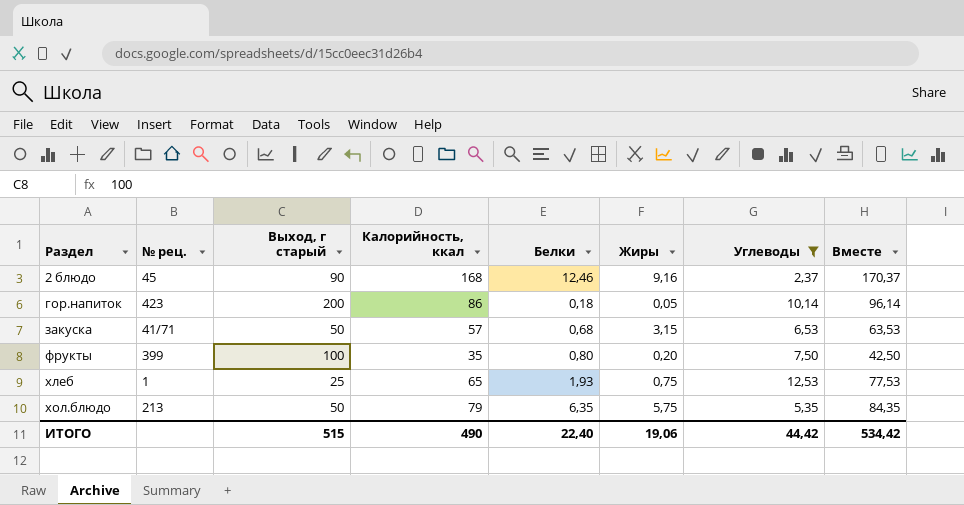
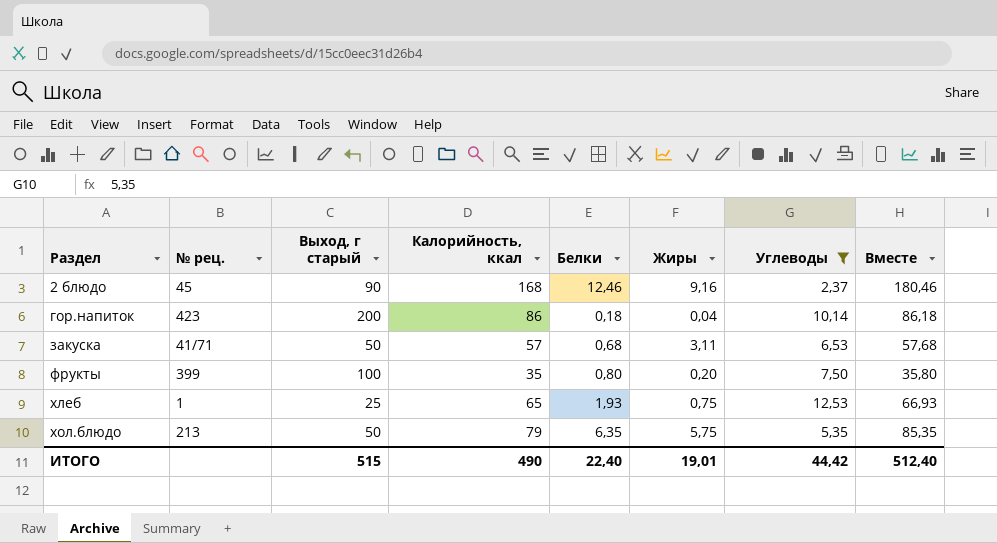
column Вместе | formula: [Калорийность, ккал] + [Углеводы] -> [Калорийность, ккал] + [Белки]
гор.напиток | Жиры: 0,05 -> 0,04
закуска | Жиры: 3,15 -> 3,11
ИТОГО | Жиры: 19,06 -> 19,01
ИТОГО | Вместе: 534,42 -> 512,40

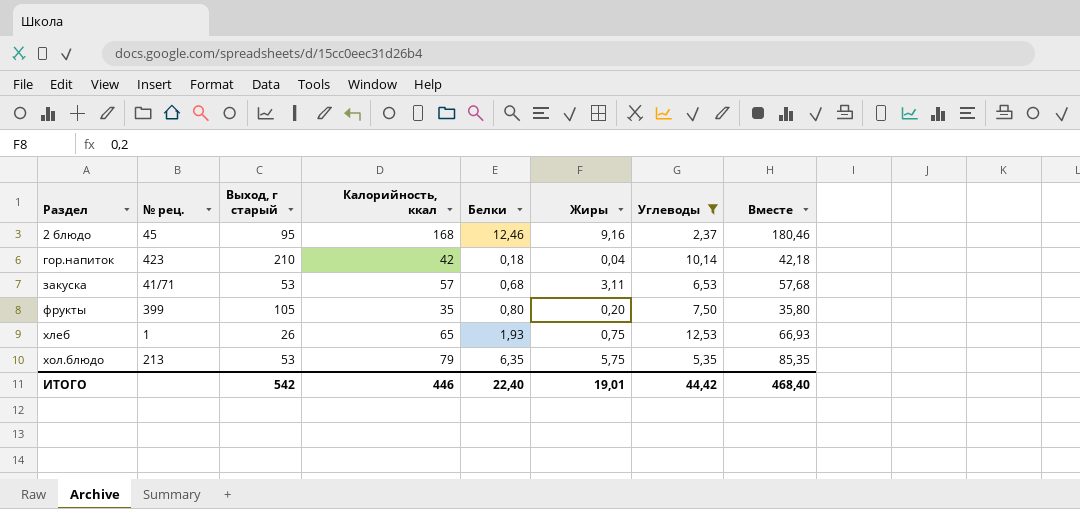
2 блюдо | Выход, г старый: 90 -> 95
гор.напиток | Выход, г старый: 200 -> 210
гор.напиток | Калорийность, ккал: 86 -> 42
гор.напиток | Вместе: 86,18 -> 42,18
закуска | Выход, г старый: 50 -> 53
фрукты | Выход, г старый: 100 -> 105
хлеб | Выход, г старый: 25 -> 26
хол.блюдо | Выход, г старый: 50 -> 53
ИТОГО | Выход, г старый: 515 -> 542
ИТОГО | Калорийность, ккал: 490 -> 446
ИТОГО | Вместе: 512,40 -> 468,40

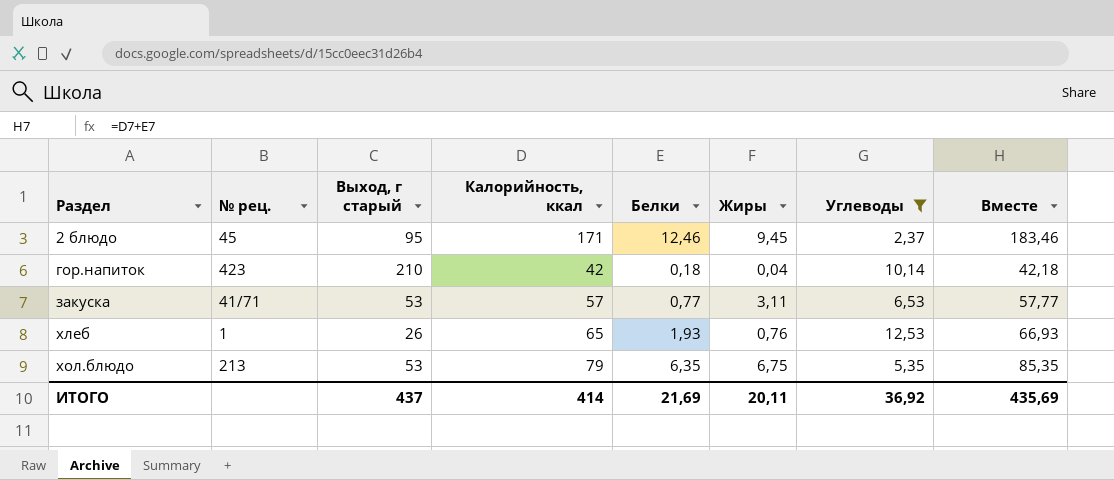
row фрукты: 399 | 105 | 35 | 0,80 | 0,20 | 7,50 | 35,80 -> none
2 блюдо | Калорийность, ккал: 168 -> 171
2 блюдо | Жиры: 9,16 -> 9,45
2 блюдо | Вместе: 180,46 -> 183,46
закуска | Белки: 0,68 -> 0,77
закуска | Вместе: 57,68 -> 57,77
хлеб | Жиры: 0,75 -> 0,76
хол.блюдо | Жиры: 5,75 -> 6,75
ИТОГО | Выход, г старый: 542 -> 437
ИТОГО | Калорийность, ккал: 446 -> 414
ИТОГО | Белки: 22,40 -> 21,69
ИТОГО | Жиры: 19,01 -> 20,11
ИТОГО | Углеводы: 44,42 -> 36,92
ИТОГО | Вместе: 468,40 -> 435,69

